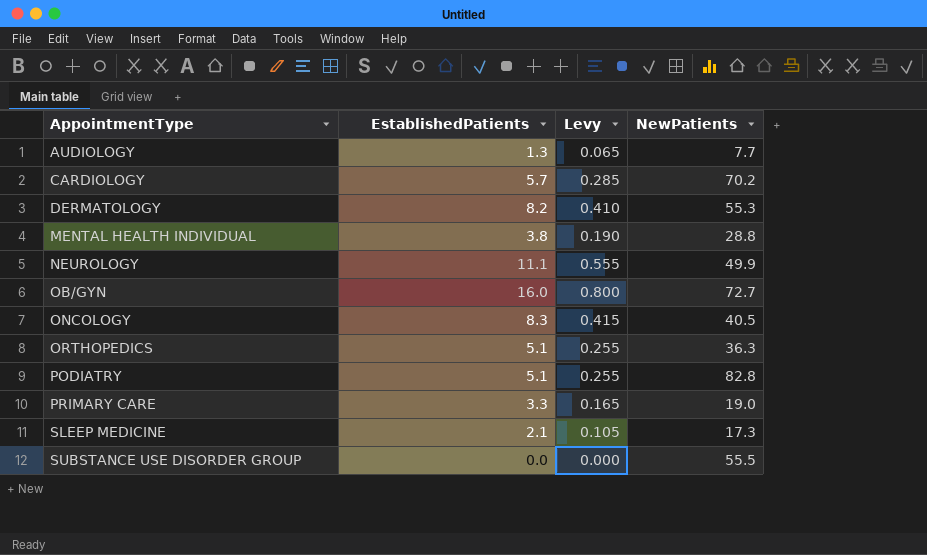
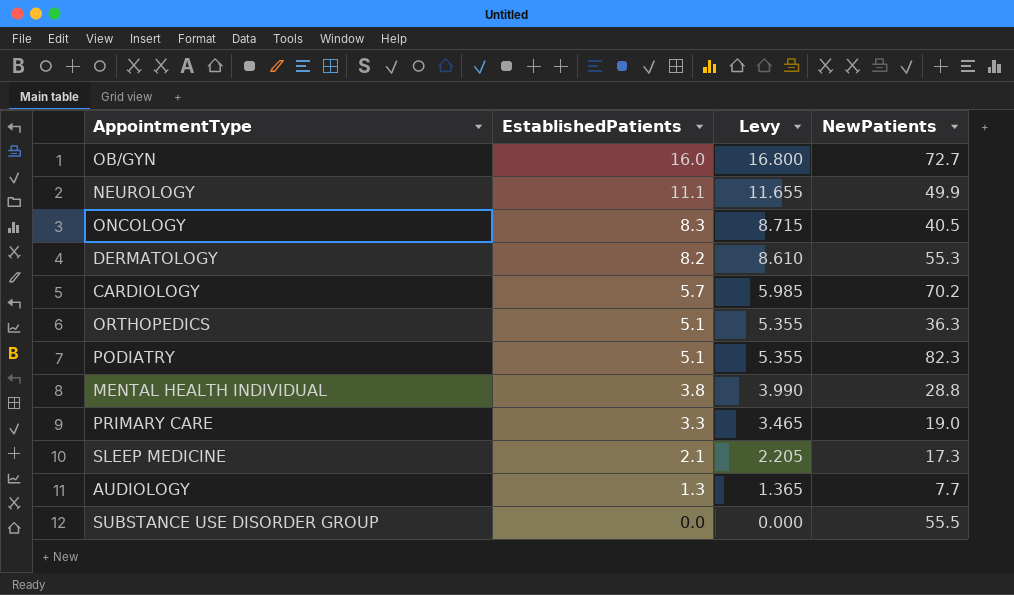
row order: AppointmentType ascending -> EstablishedPatients descending
column Levy | formula: [EstablishedPatients] * 0.05 -> [EstablishedPatients] * 1.05
PODIATRY | NewPatients: 82.8 -> 82.3

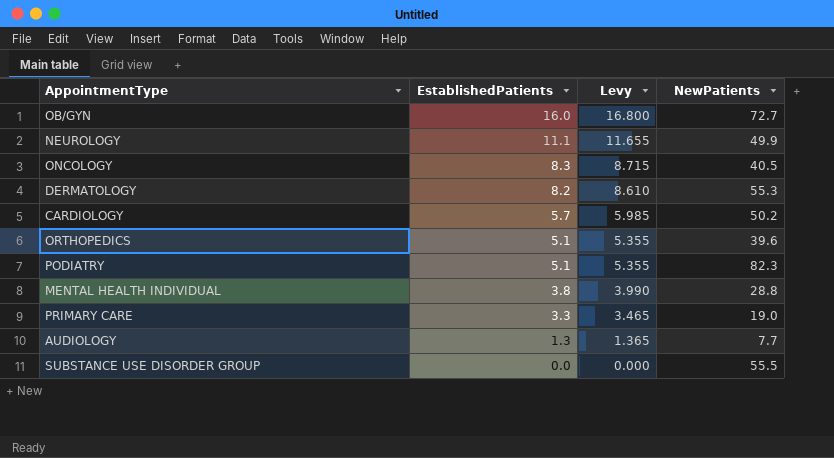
row SLEEP MEDICINE: 2.1 | 2.205 | 17.3 -> none
CARDIOLOGY | NewPatients: 70.2 -> 50.2
ORTHOPEDICS | NewPatients: 36.3 -> 39.6

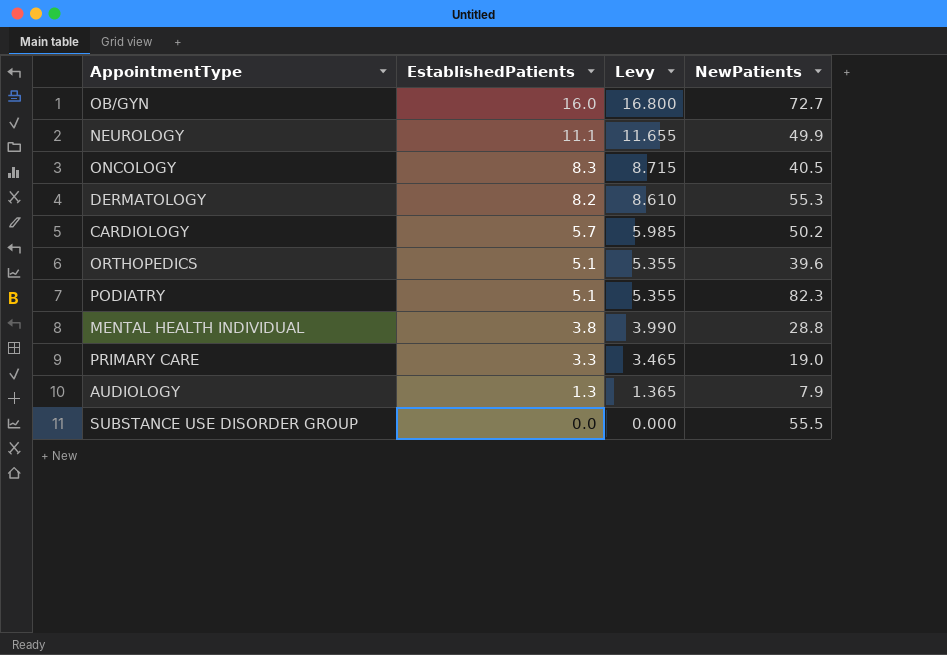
AUDIOLOGY | NewPatients: 7.7 -> 7.9

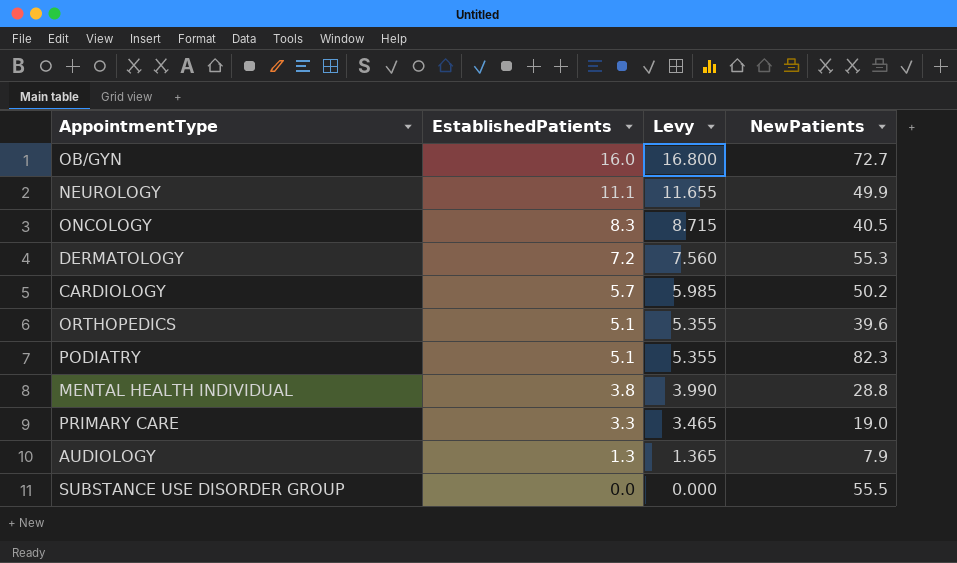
DERMATOLOGY | EstablishedPatients: 8.2 -> 7.2
DERMATOLOGY | Levy: 8.610 -> 7.560

